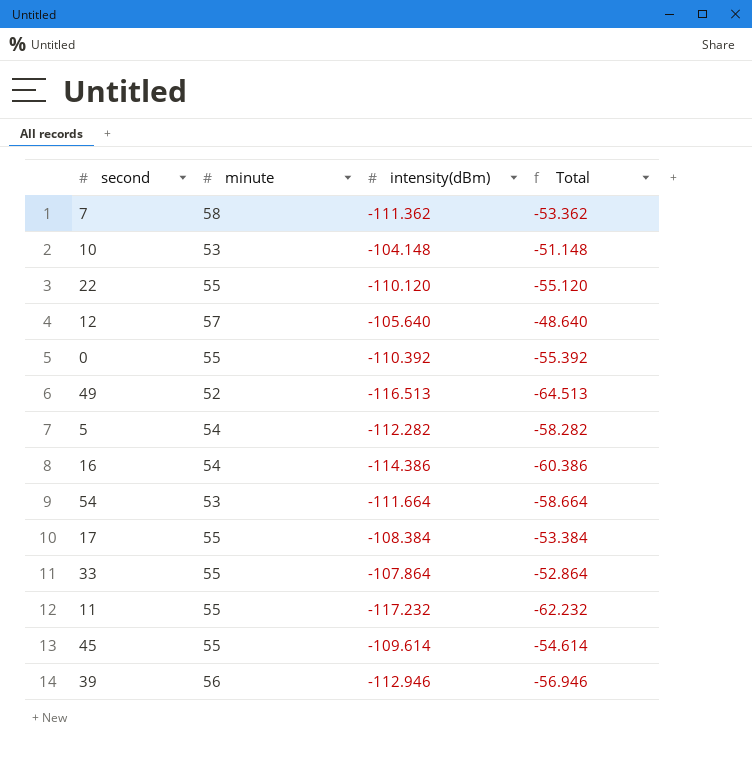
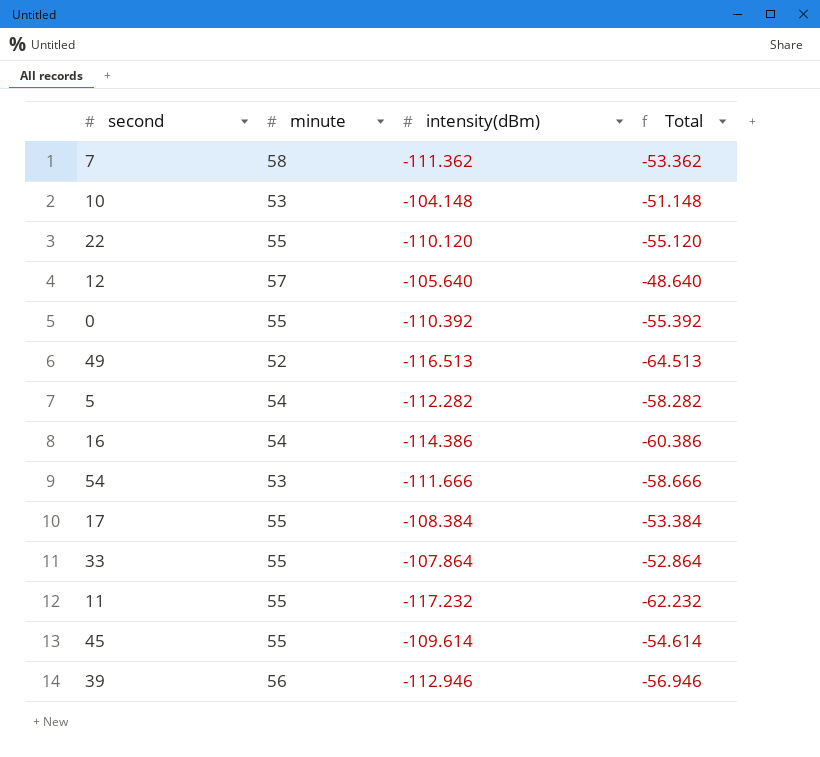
54 | intensity(dBm): -111.664 -> -111.666
54 | Total: -58.664 -> -58.666

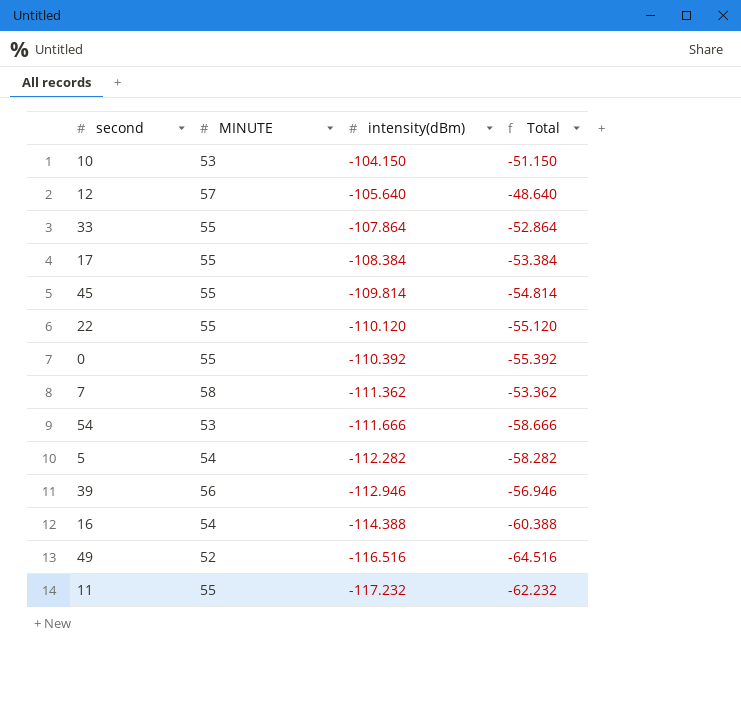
row order: none -> intensity(dBm) descending
column name: minute -> MINUTE
10 | intensity(dBm): -104.148 -> -104.150
10 | Total: -51.148 -> -51.150
45 | intensity(dBm): -109.614 -> -109.814
45 | Total: -54.614 -> -54.814
16 | intensity(dBm): -114.386 -> -114.388
16 | Total: -60.386 -> -60.388
49 | intensity(dBm): -116.513 -> -116.516
49 | Total: -64.513 -> -64.516

